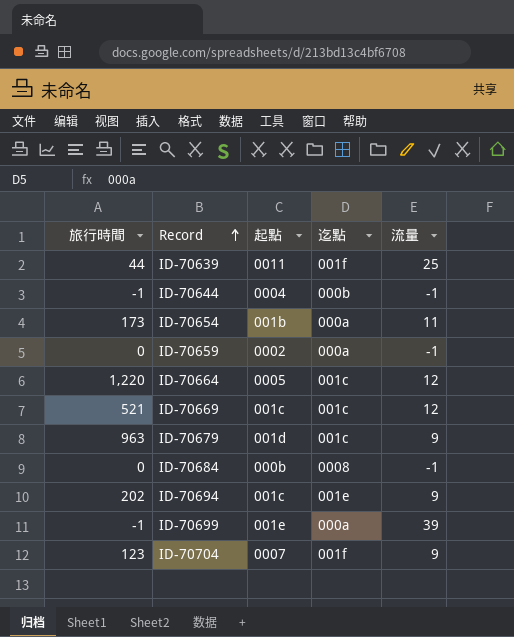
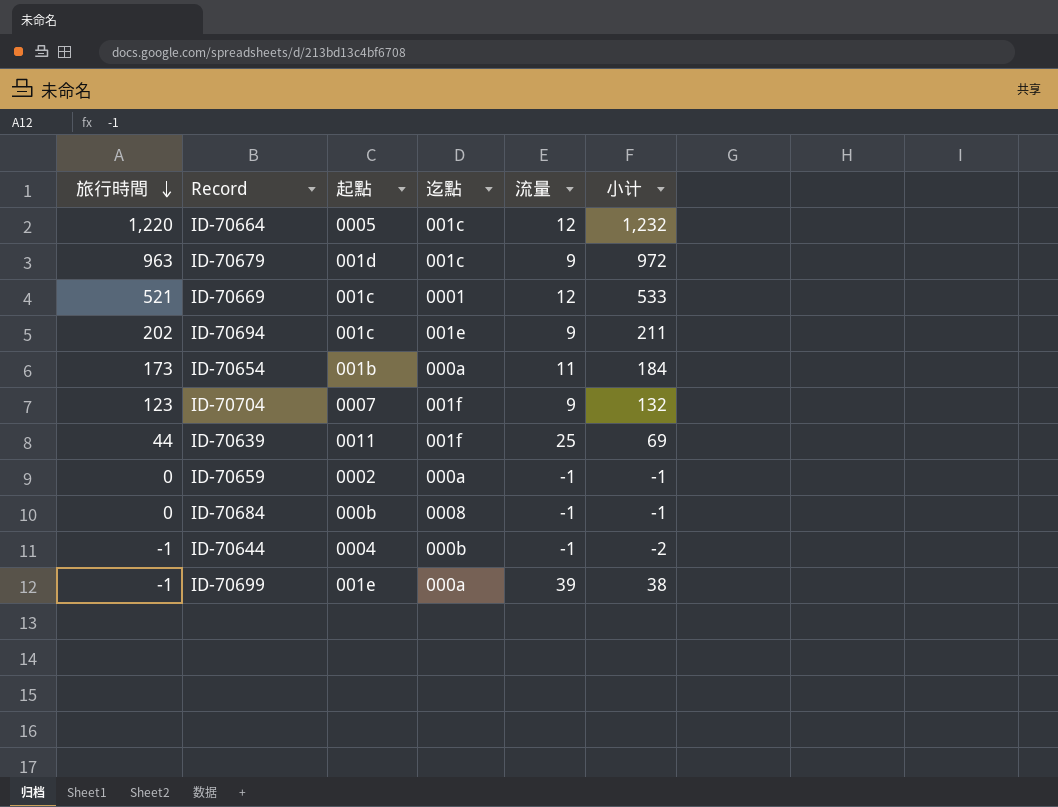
row order: Record ascending -> 旅行時間 descending
column 小计 | formula: none -> [旅行時間] + [流量]
ID-70669 | 迄點: 001c -> 0001

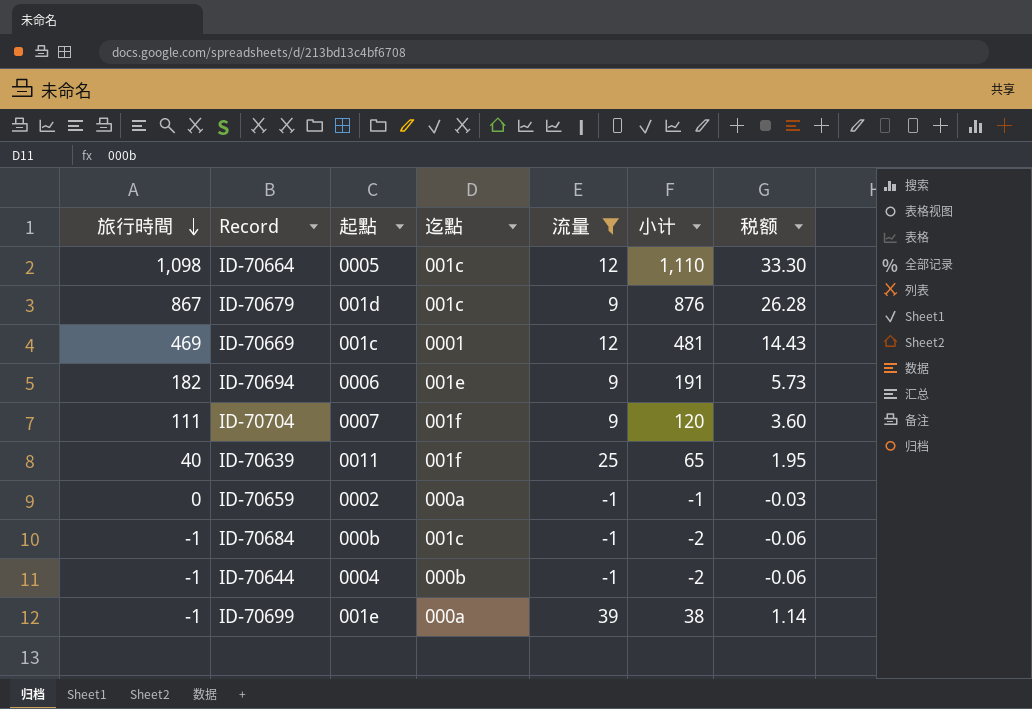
filter: none -> 流量 != 11
column 税额 | formula: none -> [小计] * 0.03
ID-70664 | 旅行時間: 1,220 -> 1,098
ID-70664 | 小计: 1,232 -> 1,110
ID-70679 | 旅行時間: 963 -> 867
ID-70679 | 小计: 972 -> 876
ID-70669 | 旅行時間: 521 -> 469
ID-70669 | 小计: 533 -> 481
ID-70694 | 旅行時間: 202 -> 182
ID-70694 | 起點: 001c -> 0006
ID-70694 | 小计: 211 -> 191
ID-70704 | 旅行時間: 123 -> 111
ID-70704 | 小计: 132 -> 120
ID-70639 | 旅行時間: 44 -> 40
ID-70639 | 小计: 69 -> 65
ID-70684 | 旅行時間: 0 -> -1
ID-70684 | 迄點: 0008 -> 001c
ID-70684 | 小计: -1 -> -2

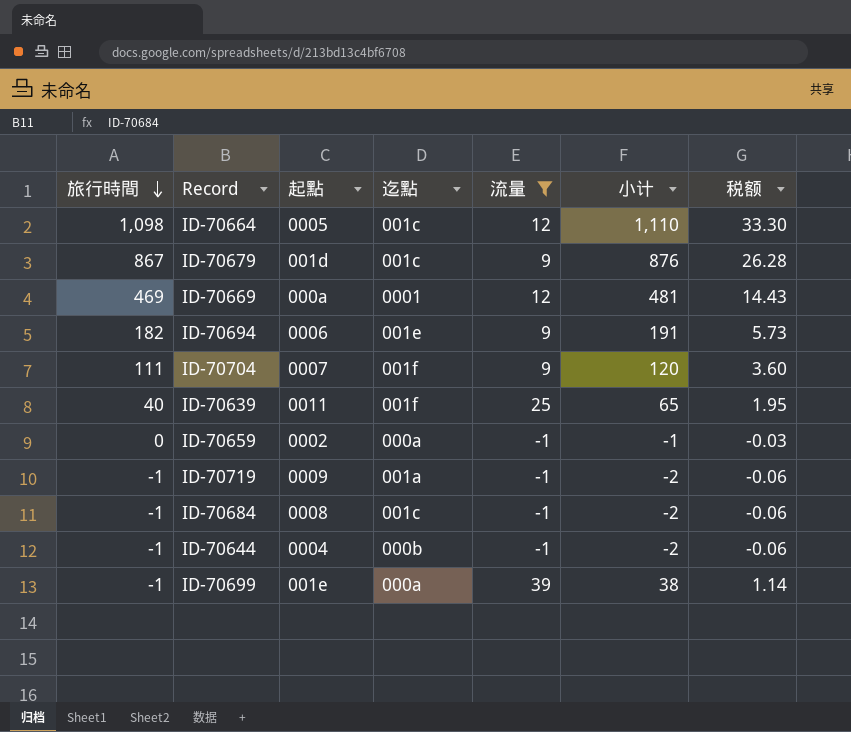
ID-70669 | 起點: 001c -> 000a
row ID-70719: none -> -1 | 0009 | 001a | -1 | -2 | -0.06
ID-70684 | 起點: 000b -> 0008

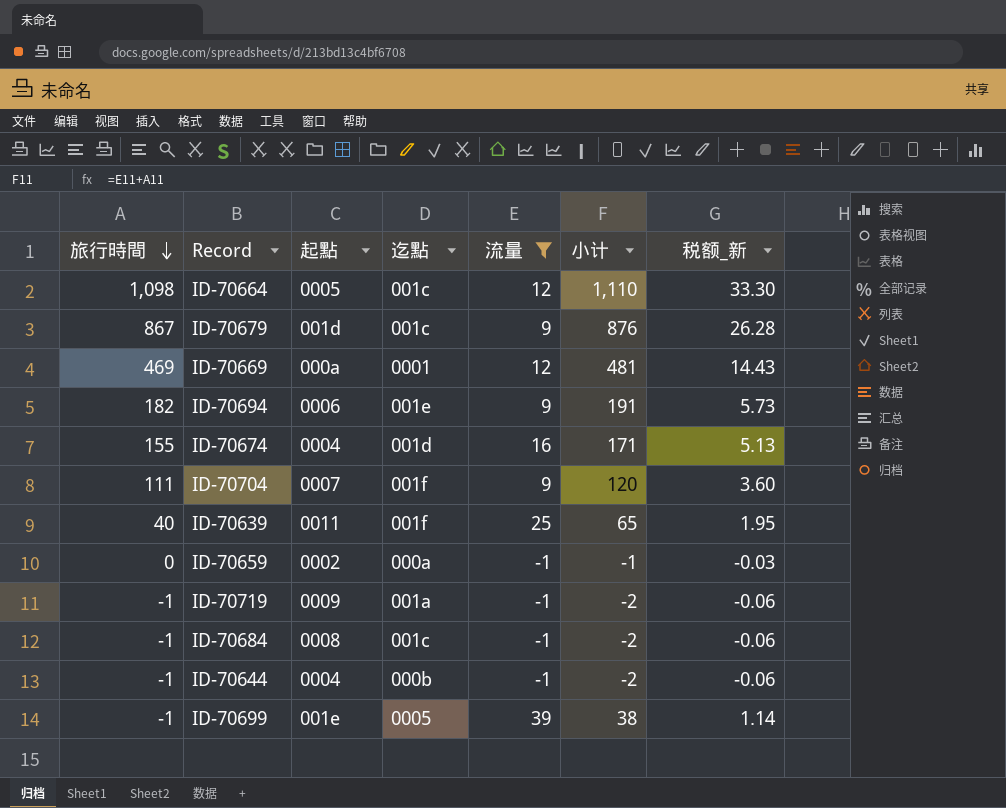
column name: 税额 -> 税额_新
row ID-70674: none -> 155 | 0004 | 001d | 16 | 171 | 5.13
ID-70699 | 迄點: 000a -> 0005

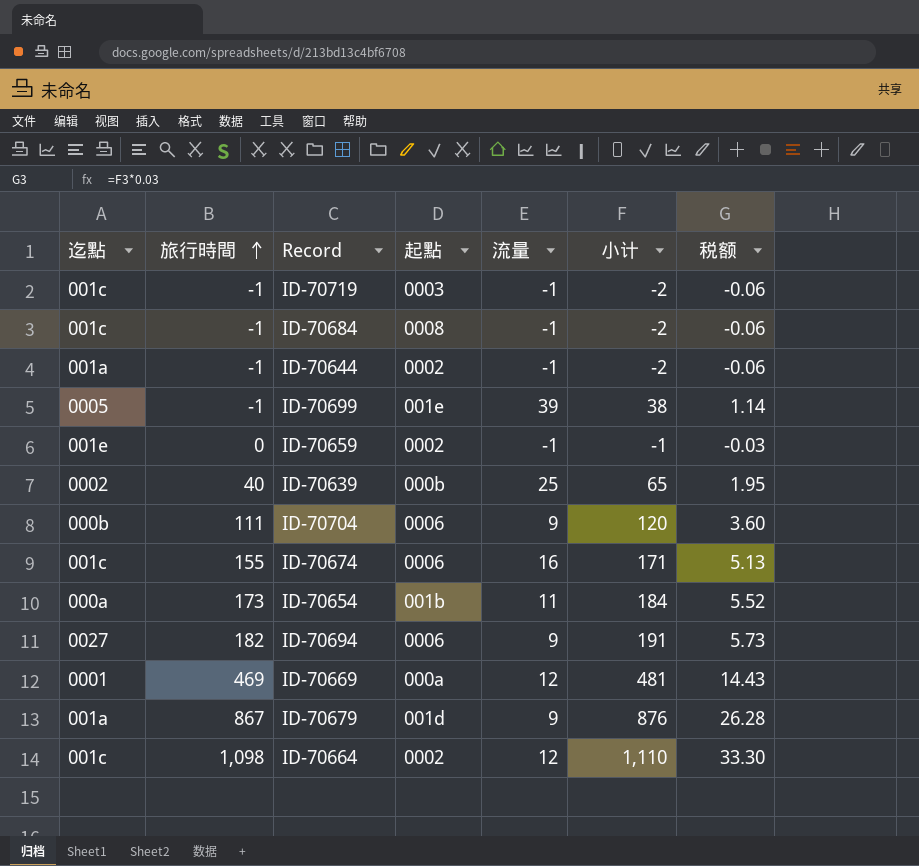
filter: 流量 != 11 -> none
row order: 旅行時間 descending -> 旅行時間 ascending
column 迄點 | position: 4 -> 1
column name: 税额_新 -> 税额
ID-70719 | 迄點: 001a -> 001c
ID-70719 | 起點: 0009 -> 0003
ID-70644 | 迄點: 000b -> 001a
ID-70644 | 起點: 0004 -> 0002
ID-70659 | 迄點: 000a -> 001e
ID-70639 | 迄點: 001f -> 0002
ID-70639 | 起點: 0011 -> 000b
ID-70704 | 迄點: 001f -> 000b
ID-70704 | 起點: 0007 -> 0006
ID-70674 | 迄點: 001d -> 001c
ID-70674 | 起點: 0004 -> 0006
ID-70694 | 迄點: 001e -> 0027
ID-70679 | 迄點: 001c -> 001a
ID-70664 | 起點: 0005 -> 0002

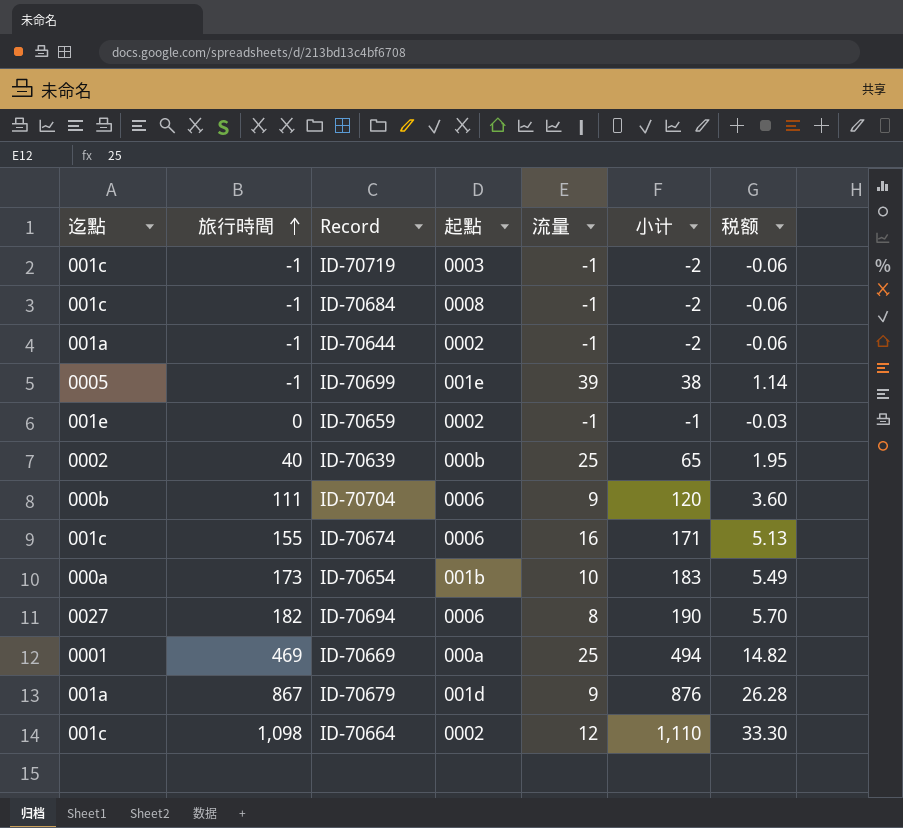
ID-70654 | 流量: 11 -> 10
ID-70654 | 小计: 184 -> 183
ID-70654 | 税额: 5.52 -> 5.49
ID-70694 | 流量: 9 -> 8
ID-70694 | 小计: 191 -> 190
ID-70694 | 税额: 5.73 -> 5.70
ID-70669 | 流量: 12 -> 25
ID-70669 | 小计: 481 -> 494
ID-70669 | 税额: 14.43 -> 14.82

